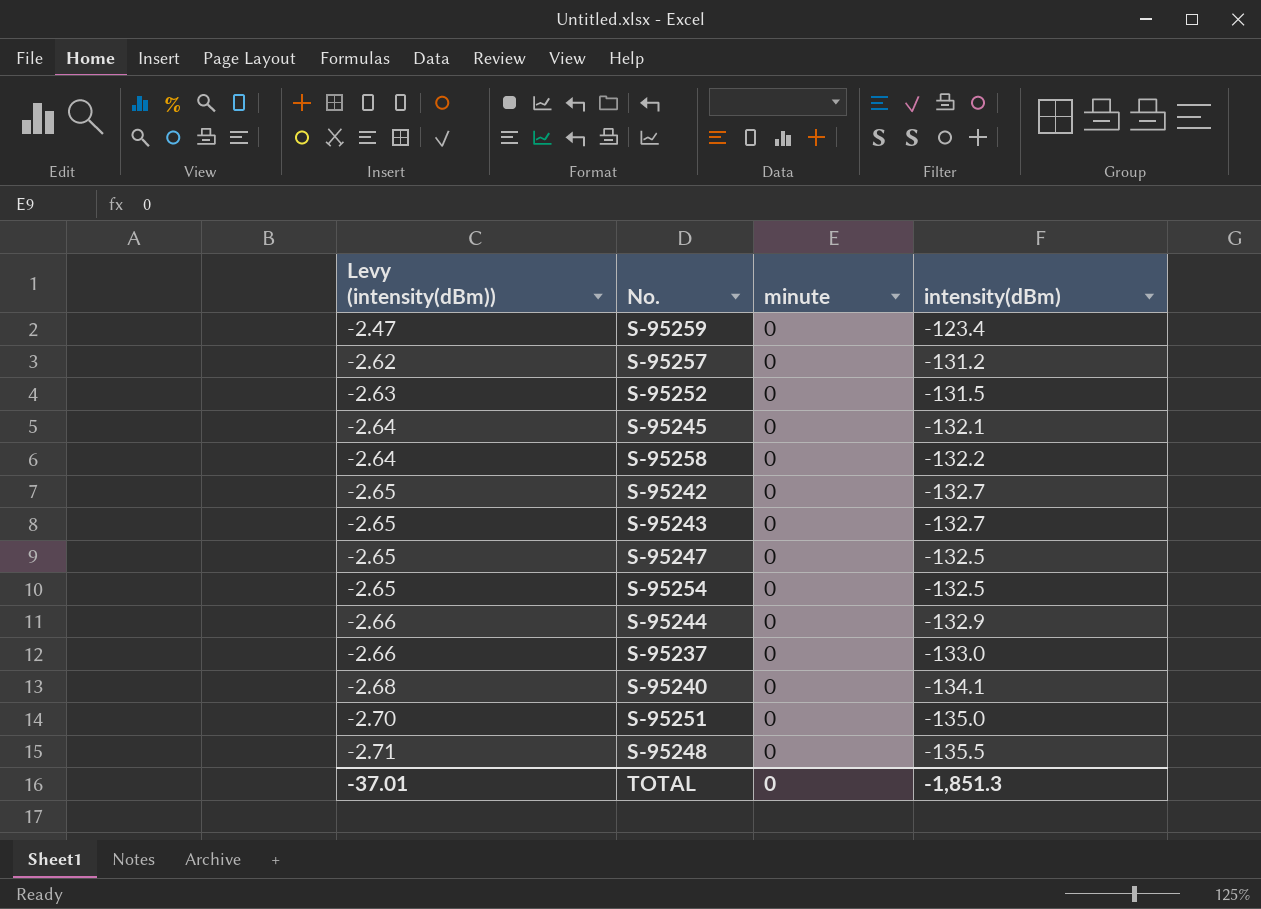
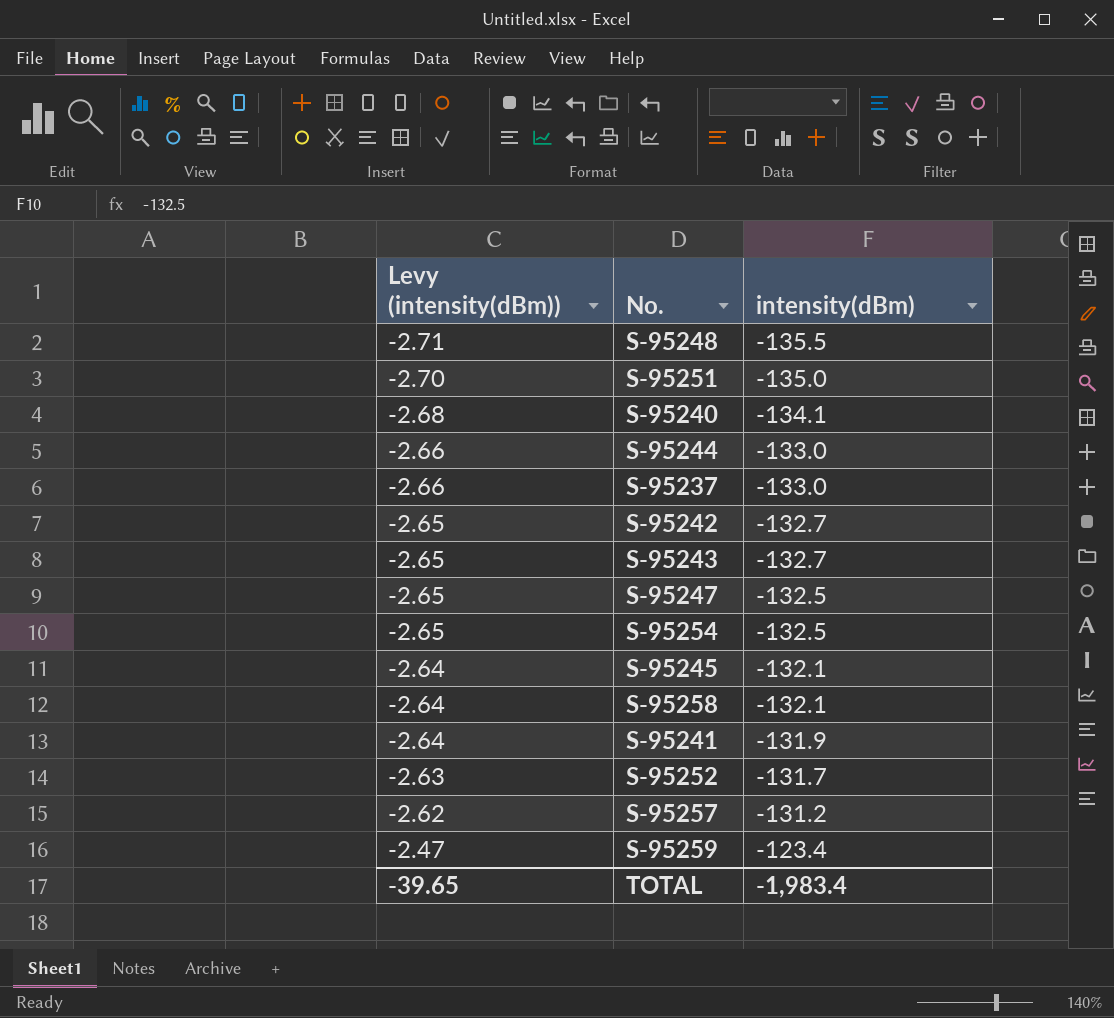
row order: Levy (intensity(dBm)) descending -> Levy (intensity(dBm)) ascending
column minute | position: 3 -> none
S-95244 | intensity(dBm): -132.9 -> -133.0
S-95258 | intensity(dBm): -132.2 -> -132.1
row S-95241: none -> -2.64 | -131.9
S-95252 | intensity(dBm): -131.5 -> -131.7
TOTAL | Levy (intensity(dBm)): -37.01 -> -39.65
TOTAL | intensity(dBm): -1,851.3 -> -1,983.4

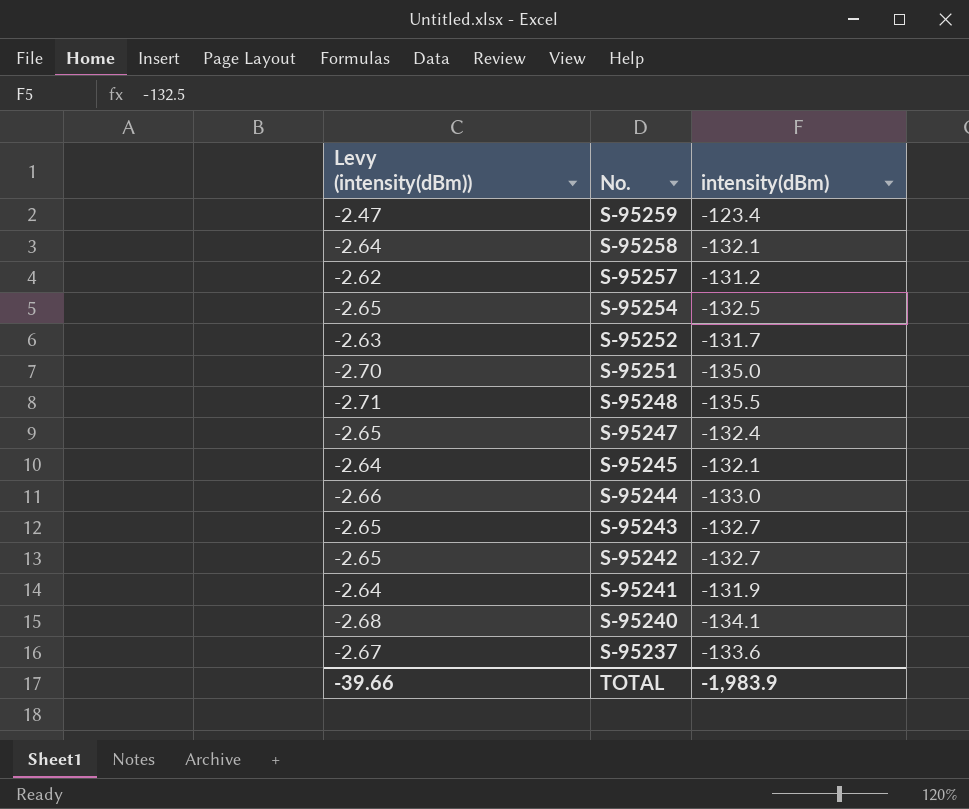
row order: Levy (intensity(dBm)) ascending -> No. descending
S-95247 | intensity(dBm): -132.5 -> -132.4
S-95237 | Levy (intensity(dBm)): -2.66 -> -2.67
S-95237 | intensity(dBm): -133.0 -> -133.6
TOTAL | Levy (intensity(dBm)): -39.65 -> -39.66
TOTAL | intensity(dBm): -1,983.4 -> -1,983.9

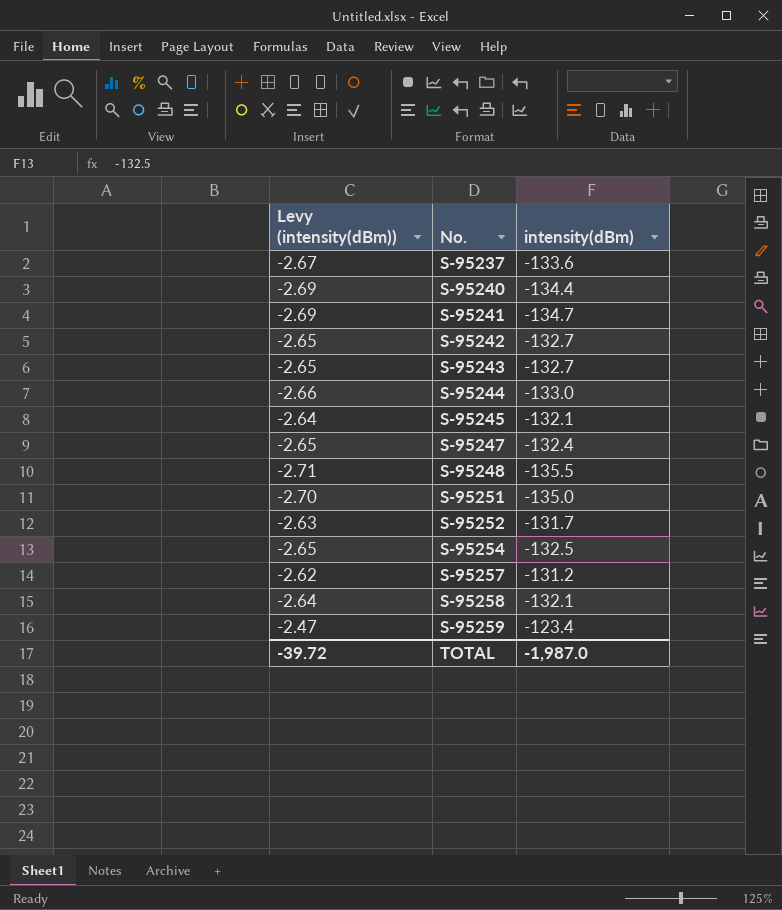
row order: No. descending -> No. ascending
S-95240 | Levy (intensity(dBm)): -2.68 -> -2.69
S-95240 | intensity(dBm): -134.1 -> -134.4
S-95241 | Levy (intensity(dBm)): -2.64 -> -2.69
S-95241 | intensity(dBm): -131.9 -> -134.7
TOTAL | Levy (intensity(dBm)): -39.66 -> -39.72
TOTAL | intensity(dBm): -1,983.9 -> -1,987.0

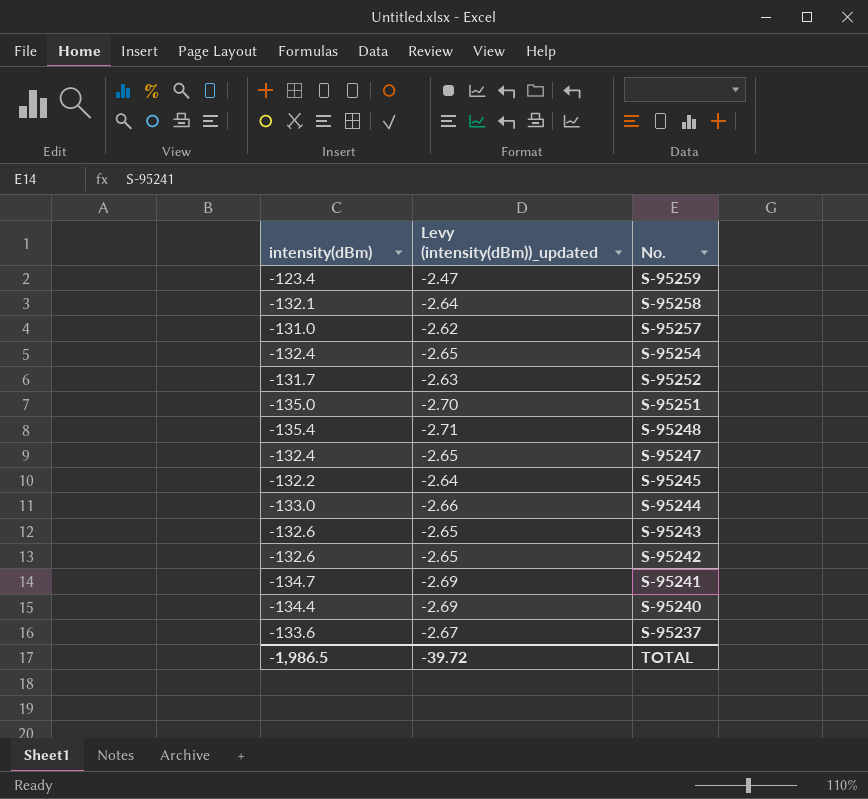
row order: No. ascending -> No. descending
column intensity(dBm) | position: 3 -> 1
column name: Levy (intensity(dBm)) -> Levy (intensity(dBm))_updated
S-95257 | intensity(dBm): -131.2 -> -131.0
S-95254 | intensity(dBm): -132.5 -> -132.4
S-95248 | intensity(dBm): -135.5 -> -135.4
S-95245 | intensity(dBm): -132.1 -> -132.2
S-95243 | intensity(dBm): -132.7 -> -132.6
S-95242 | intensity(dBm): -132.7 -> -132.6
TOTAL | intensity(dBm): -1,987.0 -> -1,986.5

